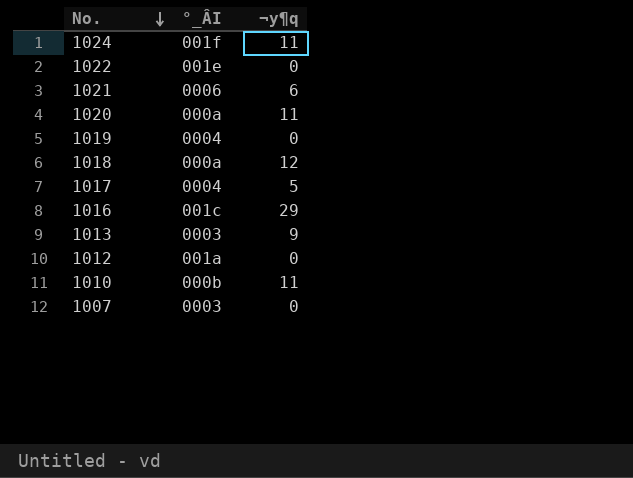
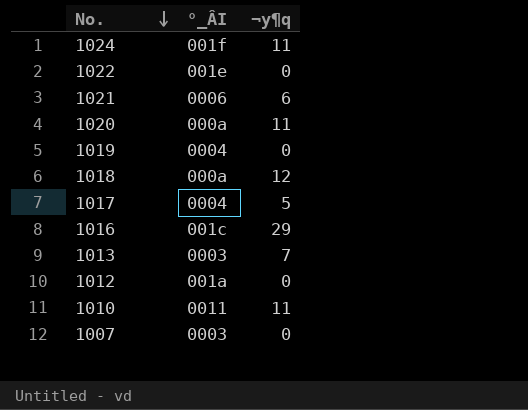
1013 | ¬y¶q: 9 -> 7
1010 | °_ÂI: 000b -> 0011

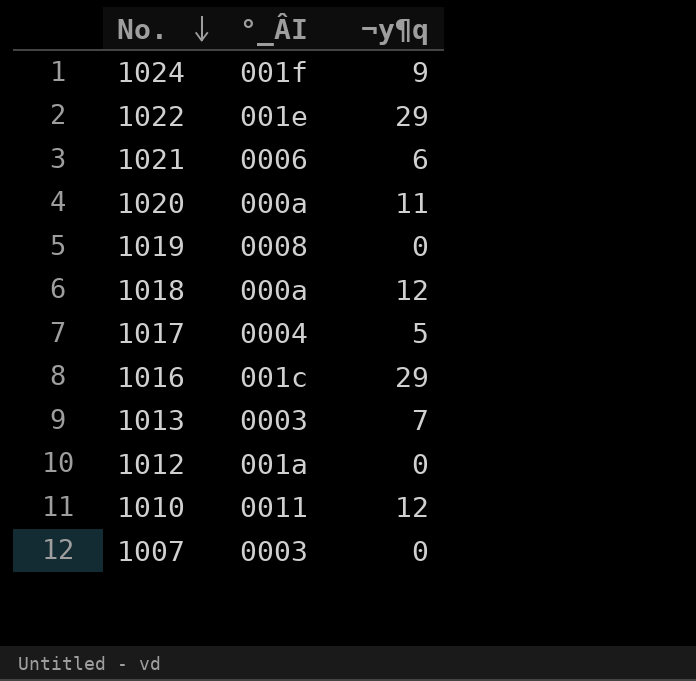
1024 | ¬y¶q: 11 -> 9
1022 | ¬y¶q: 0 -> 29
1019 | °_ÂI: 0004 -> 0008
1010 | ¬y¶q: 11 -> 12

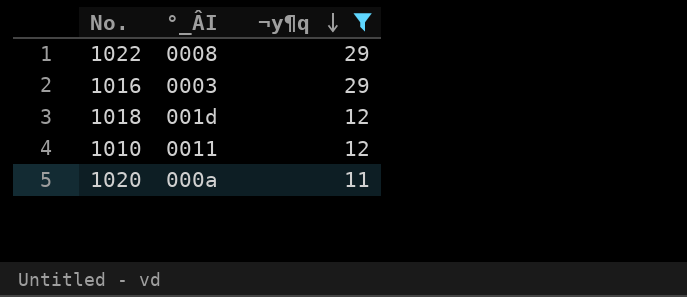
filter: none -> ¬y¶q >= 11
row order: No. descending -> ¬y¶q descending
1022 | °_ÂI: 001e -> 0008
1016 | °_ÂI: 001c -> 0003
1018 | °_ÂI: 000a -> 001d

